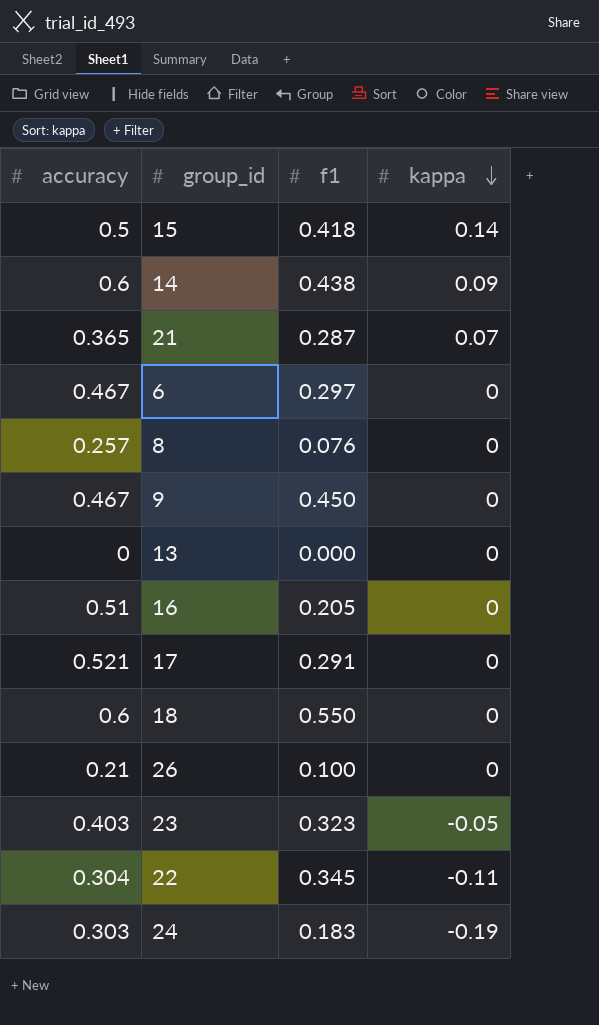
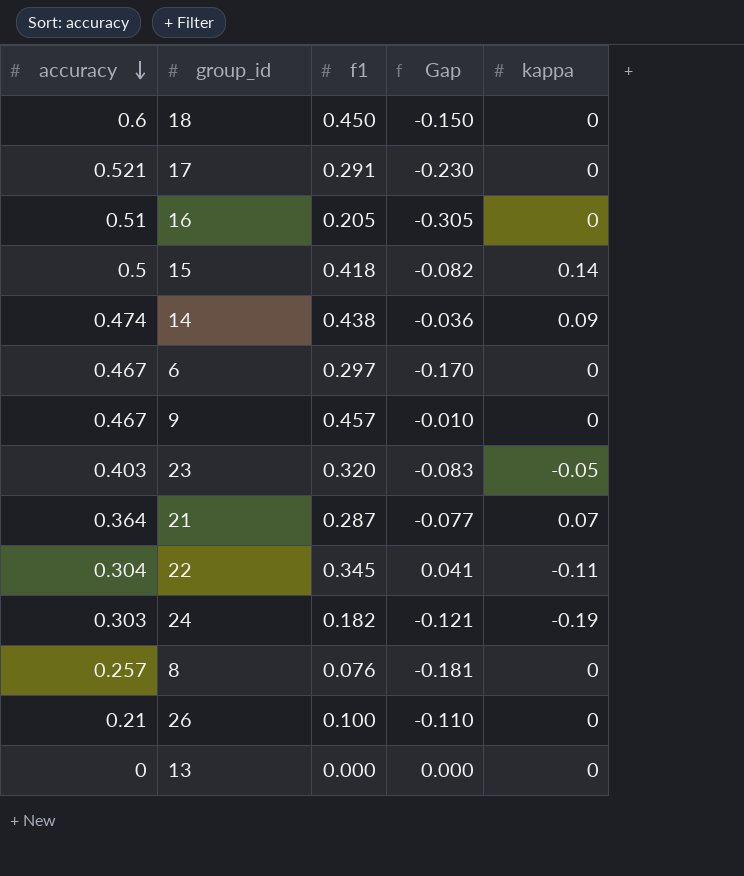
row order: kappa descending -> accuracy descending
column Gap | formula: none -> [f1] - [accuracy]
18 | f1: 0.550 -> 0.450
14 | accuracy: 0.6 -> 0.474
9 | f1: 0.450 -> 0.457
23 | f1: 0.323 -> 0.320
21 | accuracy: 0.365 -> 0.364
24 | f1: 0.183 -> 0.182

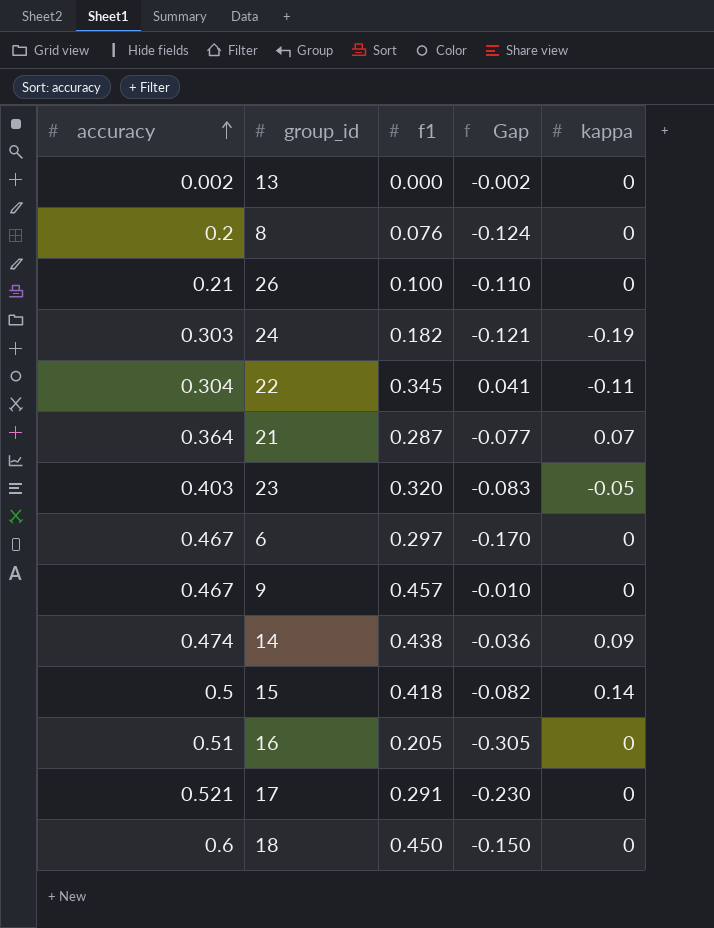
row order: accuracy descending -> accuracy ascending
13 | accuracy: 0 -> 0.002
13 | Gap: 0.000 -> -0.002
8 | accuracy: 0.257 -> 0.2
8 | Gap: -0.181 -> -0.124

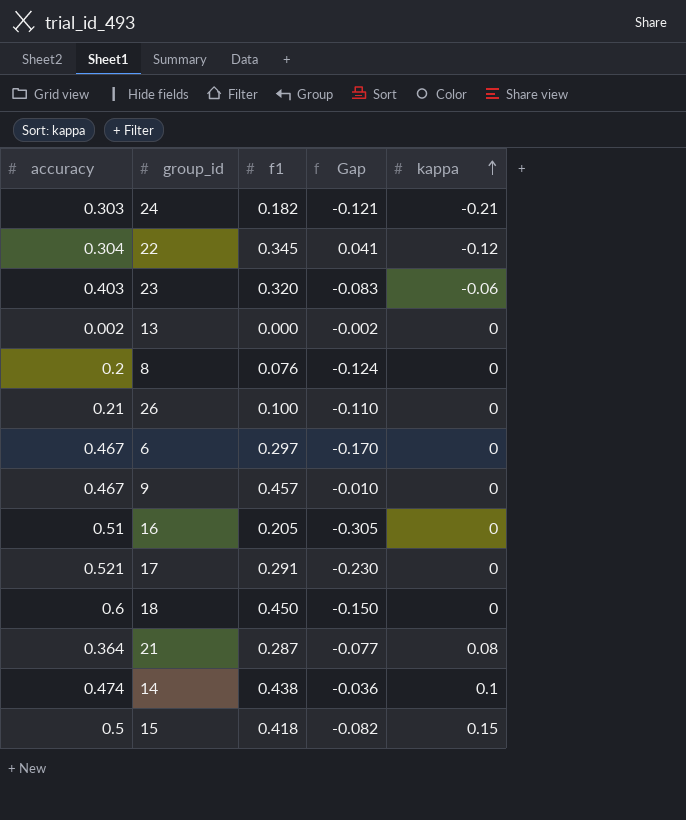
row order: accuracy ascending -> kappa ascending
24 | kappa: -0.19 -> -0.21
22 | kappa: -0.11 -> -0.12
23 | kappa: -0.05 -> -0.06
21 | kappa: 0.07 -> 0.08
14 | kappa: 0.09 -> 0.1
15 | kappa: 0.14 -> 0.15

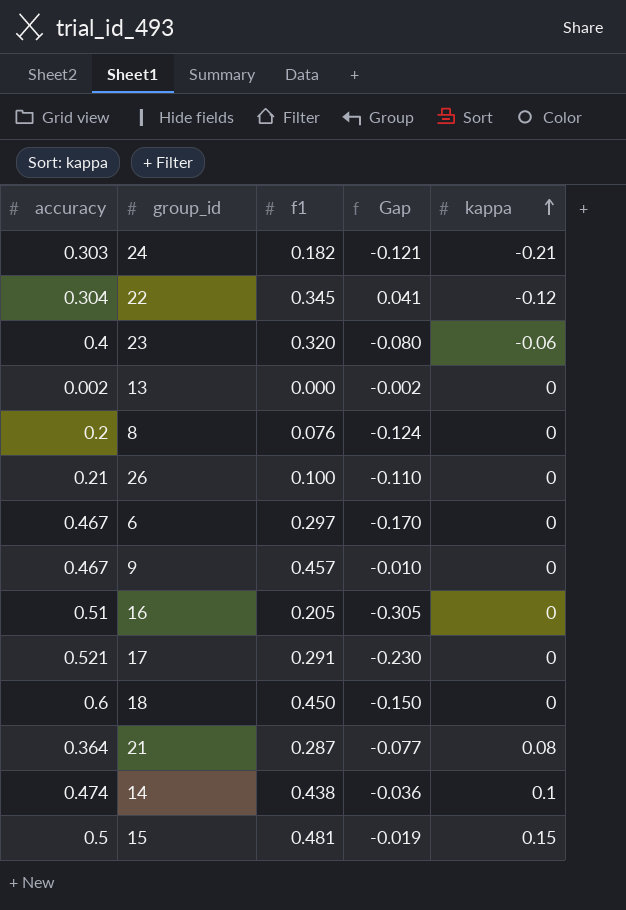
23 | accuracy: 0.403 -> 0.4
23 | Gap: -0.083 -> -0.080
15 | f1: 0.418 -> 0.481
15 | Gap: -0.082 -> -0.019

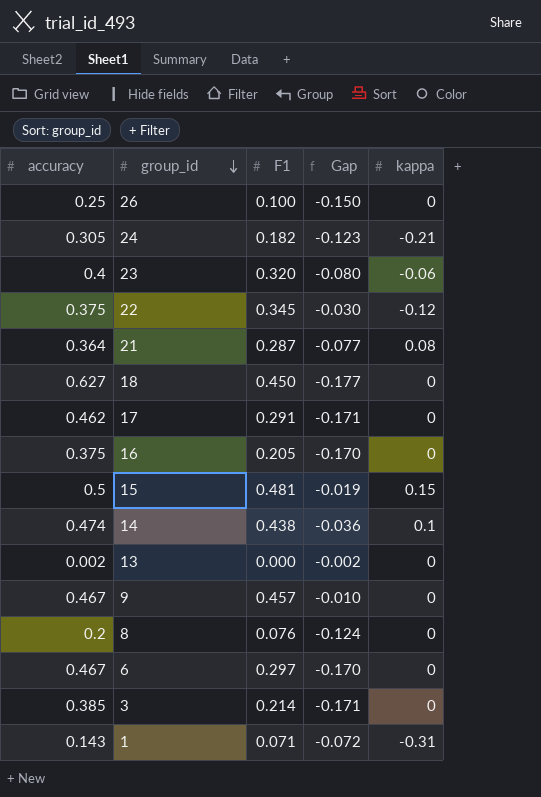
row order: kappa ascending -> group_id descending
column name: f1 -> F1
26 | accuracy: 0.21 -> 0.25
26 | Gap: -0.110 -> -0.150
24 | accuracy: 0.303 -> 0.305
24 | Gap: -0.121 -> -0.123
22 | accuracy: 0.304 -> 0.375
22 | Gap: 0.041 -> -0.030
18 | accuracy: 0.6 -> 0.627
18 | Gap: -0.150 -> -0.177
17 | accuracy: 0.521 -> 0.462
17 | Gap: -0.230 -> -0.171
16 | accuracy: 0.51 -> 0.375
16 | Gap: -0.305 -> -0.170
row 3: none -> 0.385 | 0.214 | -0.171 | 0
row 1: none -> 0.143 | 0.071 | -0.072 | -0.31

